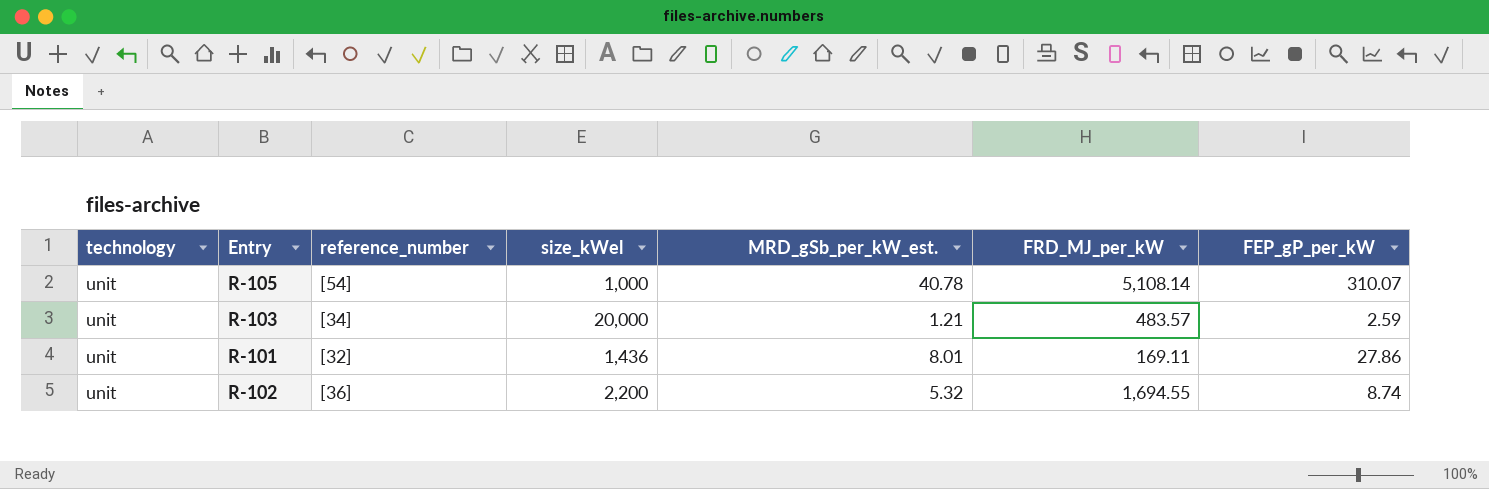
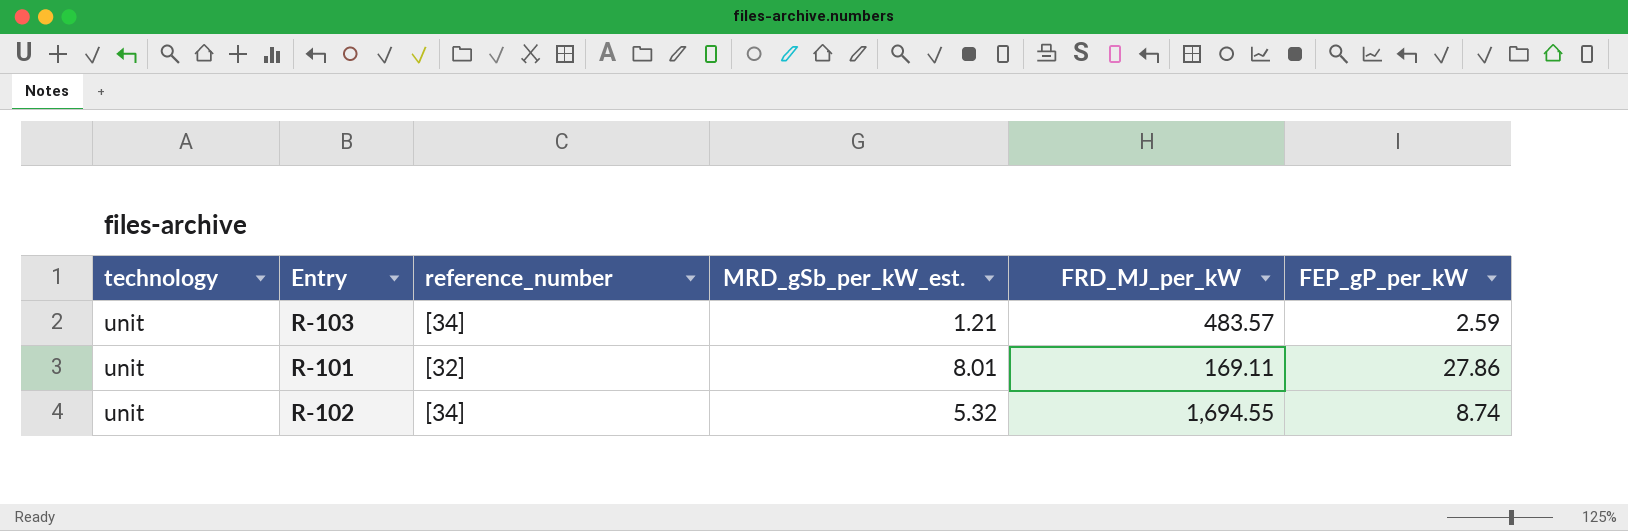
column size_kWel | position: 4 -> none
row R-105: unit | [54] | 1,000 | 40.78 | 5,108.14 | 310.07 -> none
R-102 | reference_number: [36] -> [34]

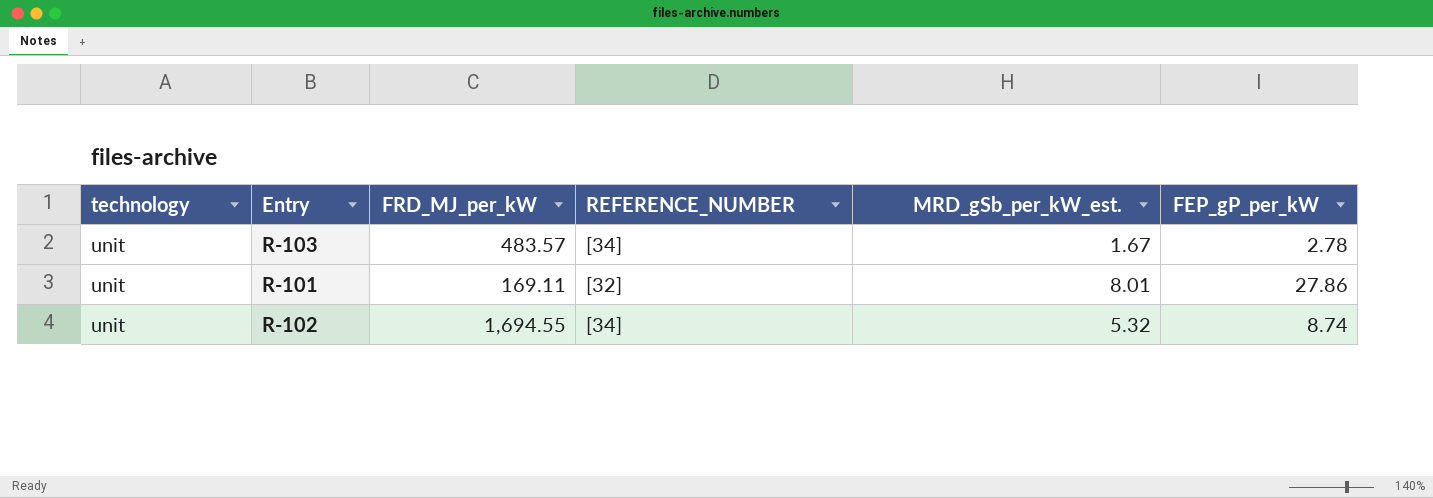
column FRD_MJ_per_kW | position: 5 -> 3
column name: reference_number -> REFERENCE_NUMBER
R-103 | MRD_gSb_per_kW_est.: 1.21 -> 1.67
R-103 | FEP_gP_per_kW: 2.59 -> 2.78

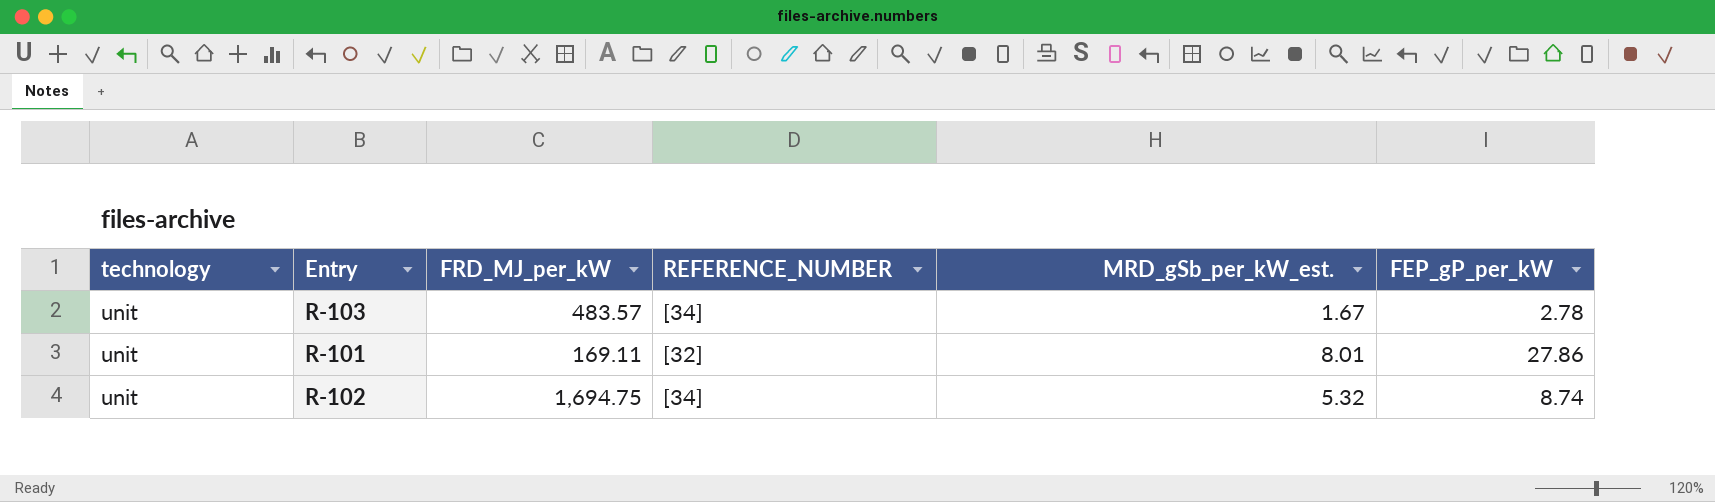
R-102 | FRD_MJ_per_kW: 1,694.55 -> 1,694.75

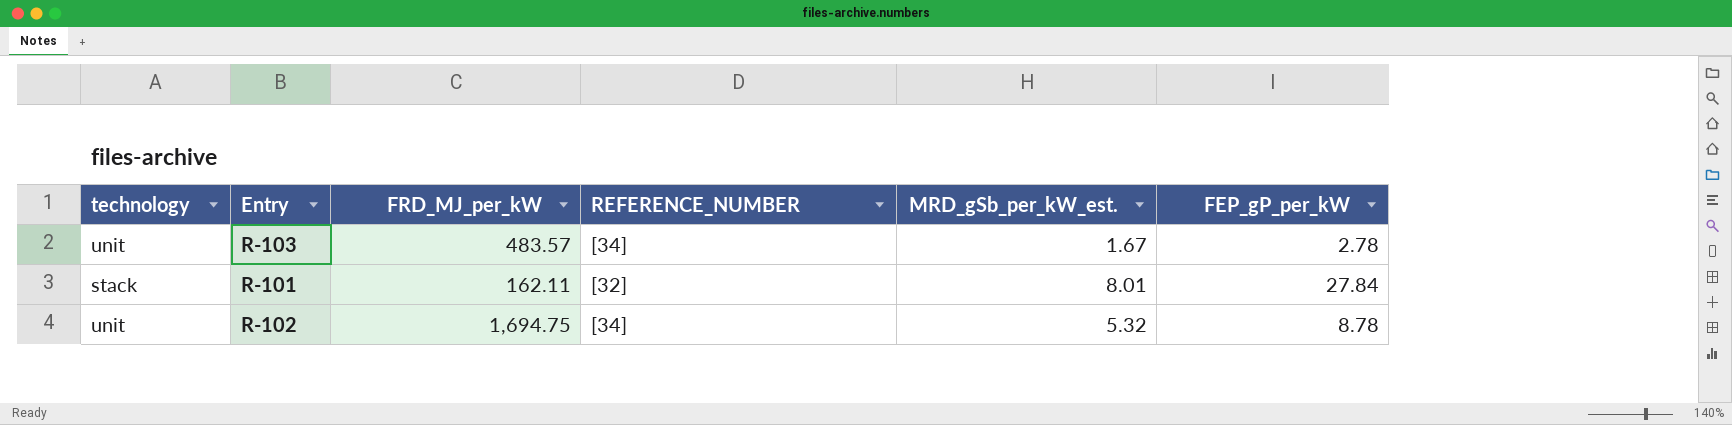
R-101 | technology: unit -> stack
R-101 | FRD_MJ_per_kW: 169.11 -> 162.11
R-101 | FEP_gP_per_kW: 27.86 -> 27.84
R-102 | FEP_gP_per_kW: 8.74 -> 8.78

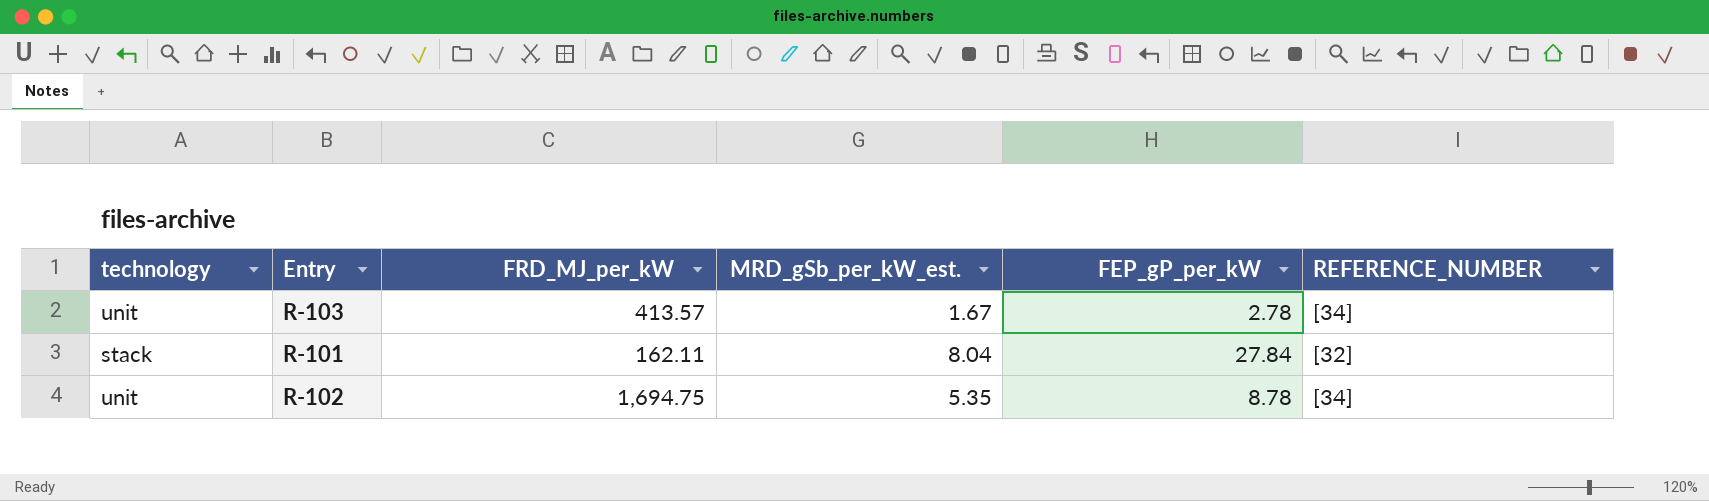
column REFERENCE_NUMBER | position: 4 -> 6
R-103 | FRD_MJ_per_kW: 483.57 -> 413.57
R-101 | MRD_gSb_per_kW_est.: 8.01 -> 8.04
R-102 | MRD_gSb_per_kW_est.: 5.32 -> 5.35

